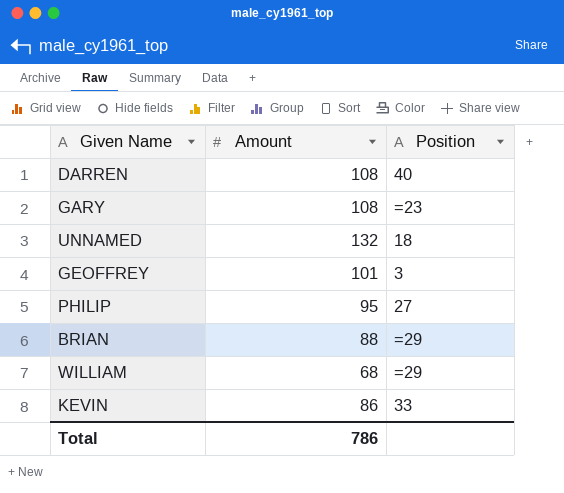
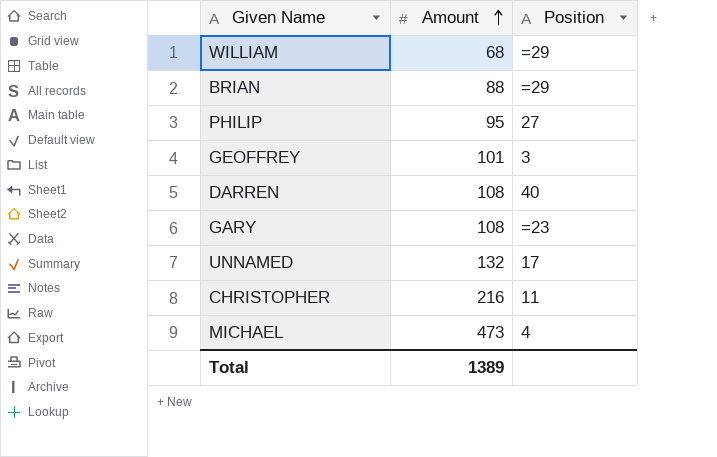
row order: none -> Amount ascending
row KEVIN: 86 | 33 -> none
UNNAMED | Position: 18 -> 17
row CHRISTOPHER: none -> 216 | 11
row MICHAEL: none -> 473 | 4
Total | Amount: 786 -> 1389

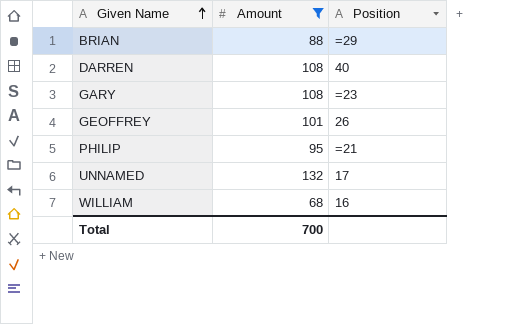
filter: none -> Amount <= 132
row order: Amount ascending -> Given Name ascending
GEOFFREY | Position: 3 -> 26
PHILIP | Position: 27 -> =21
WILLIAM | Position: =29 -> 16
Total | Amount: 1389 -> 700

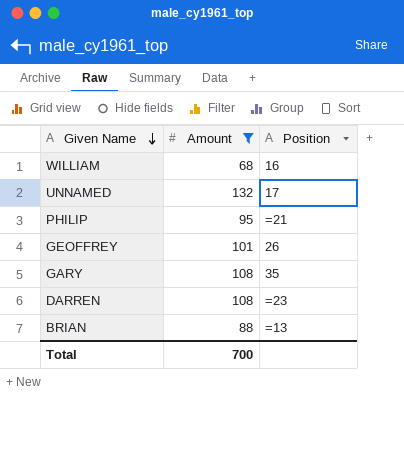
row order: Given Name ascending -> Given Name descending
GARY | Position: =23 -> 35
DARREN | Position: 40 -> =23
BRIAN | Position: =29 -> =13

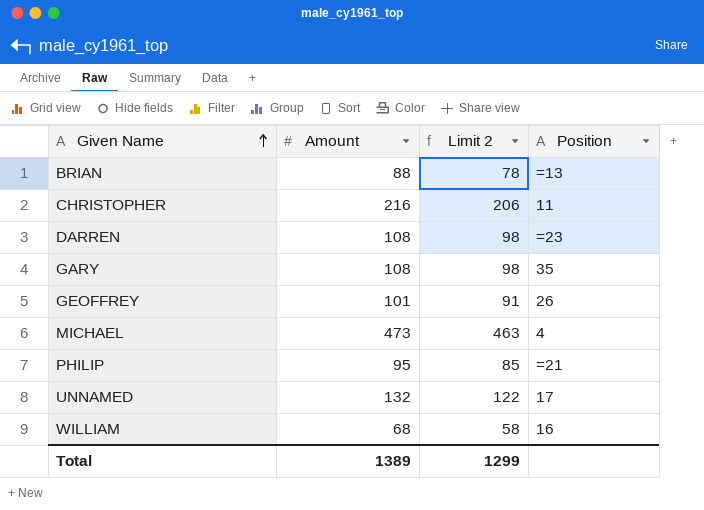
filter: Amount <= 132 -> none
row order: Given Name descending -> Given Name ascending
column Limit 2 | formula: none -> [Amount] - 10
Total | Amount: 700 -> 1389

